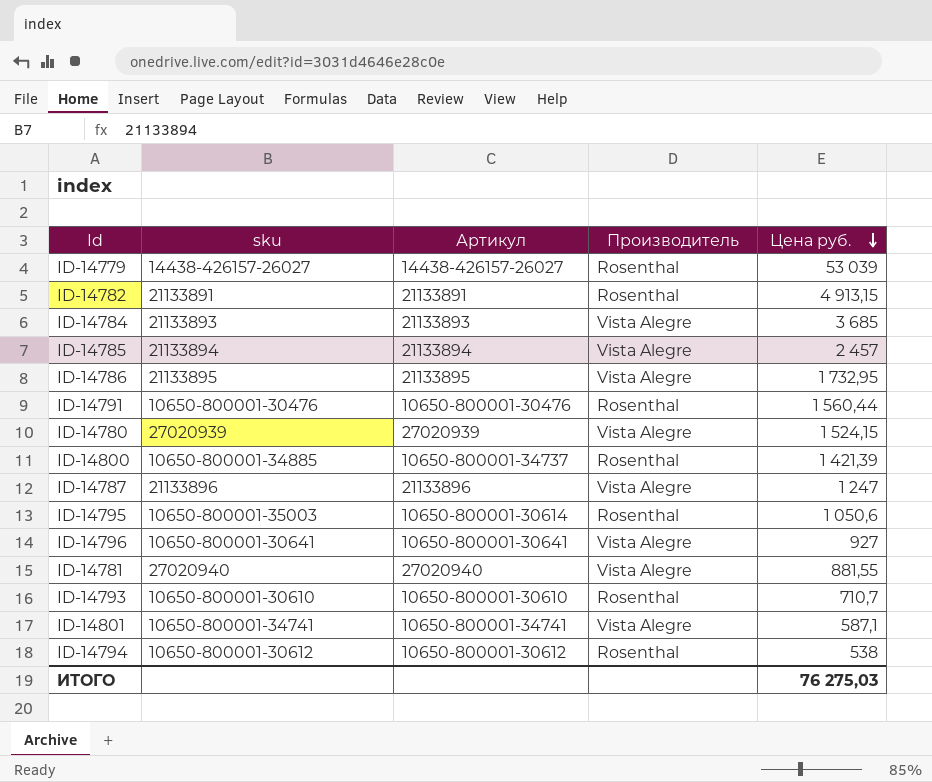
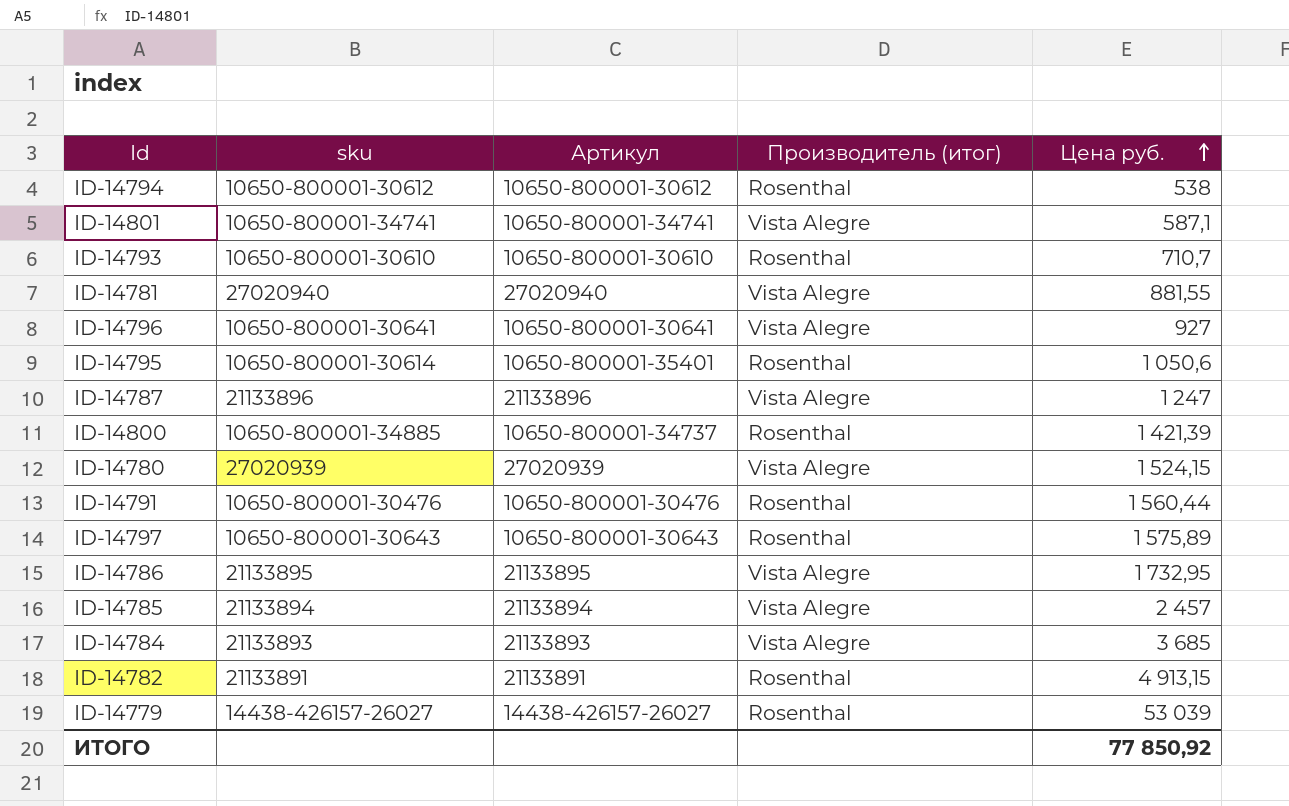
row order: Цена руб. descending -> Цена руб. ascending
column name: Производитель -> Производитель (итог)
ID-14795 | sku: 10650-800001-35003 -> 10650-800001-30614
ID-14795 | Артикул: 10650-800001-30614 -> 10650-800001-35401
row ID-14797: none -> 10650-800001-30643 | 10650-800001-30643 | Rosenthal | 1 575,89
ИТОГО | Цена руб.: 76 275,03 -> 77 850,92

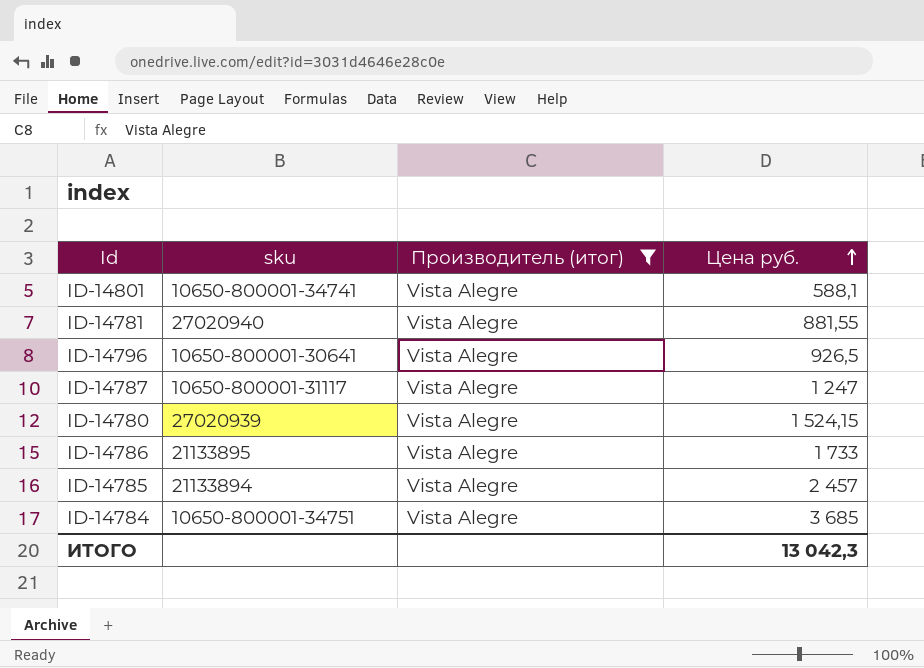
filter: none -> Производитель (итог) = Vista Alegre
column Артикул | position: 3 -> none
ID-14801 | Цена руб.: 587,1 -> 588,1
ID-14796 | Цена руб.: 927 -> 926,5
ID-14787 | sku: 21133896 -> 10650-800001-31117
ID-14786 | Цена руб.: 1 732,95 -> 1 733
ID-14784 | sku: 21133893 -> 10650-800001-34751
ИТОГО | Цена руб.: 77 850,92 -> 13 042,3

